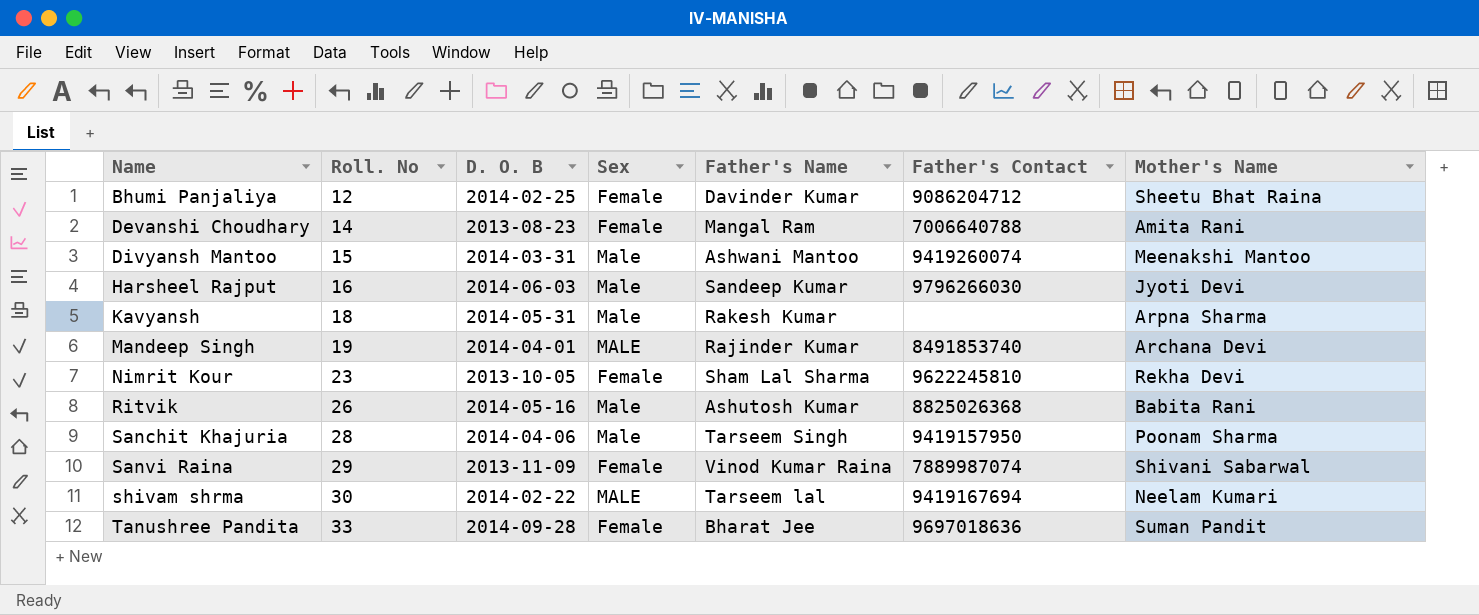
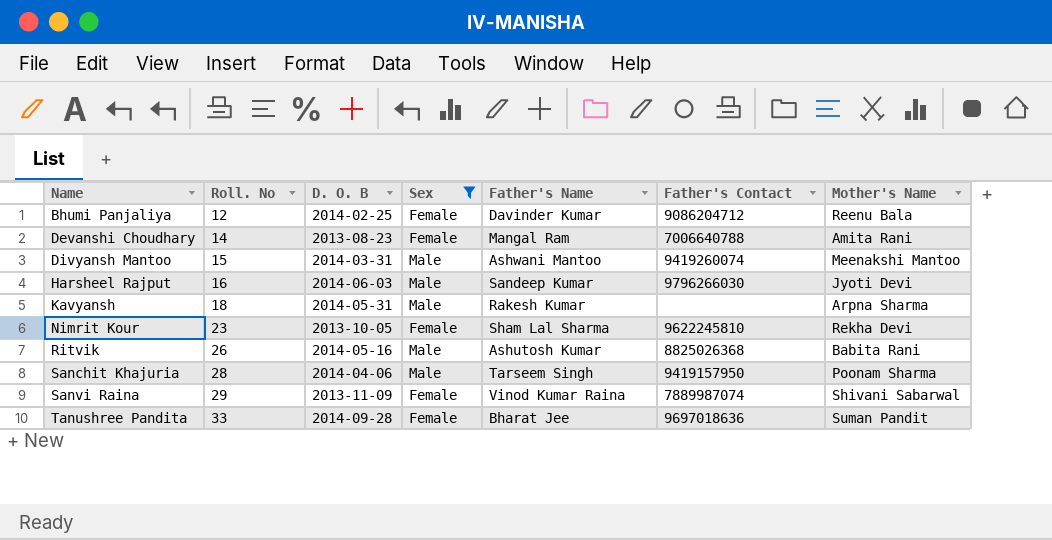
filter: none -> Sex != MALE
Bhumi Panjaliya | Mother's Name: Sheetu Bhat Raina -> Reenu Bala

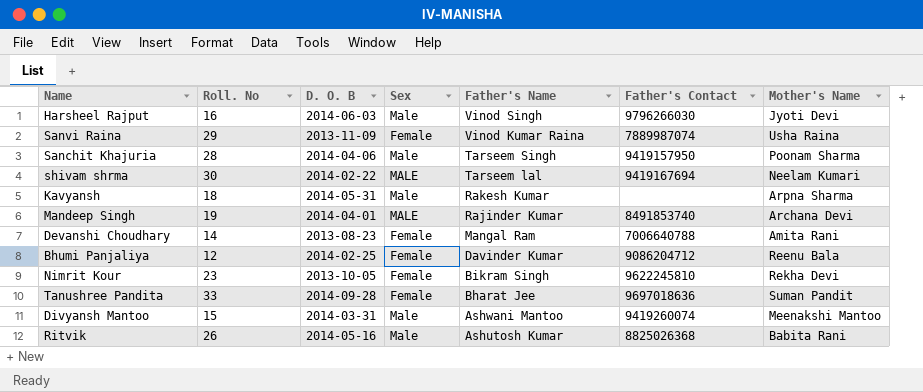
filter: Sex != MALE -> none
row order: Name ascending -> Father's Name descending
Harsheel Rajput | Father's Name: Sandeep Kumar -> Vinod Singh
Sanvi Raina | Mother's Name: Shivani Sabarwal -> Usha Raina
Nimrit Kour | Father's Name: Sham Lal Sharma -> Bikram Singh

